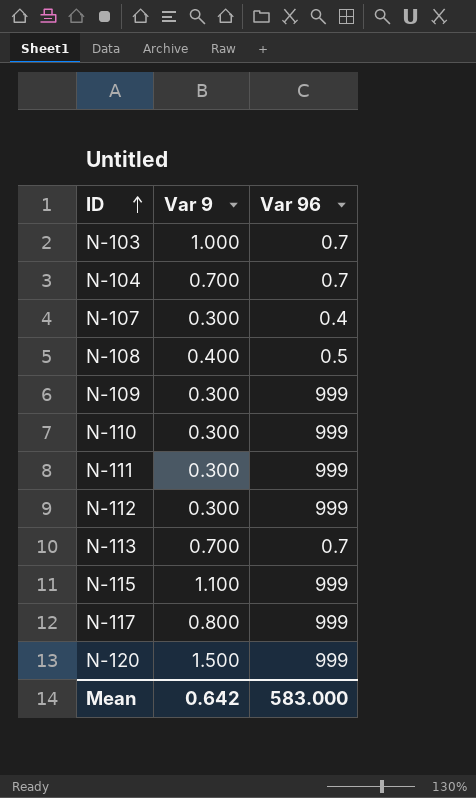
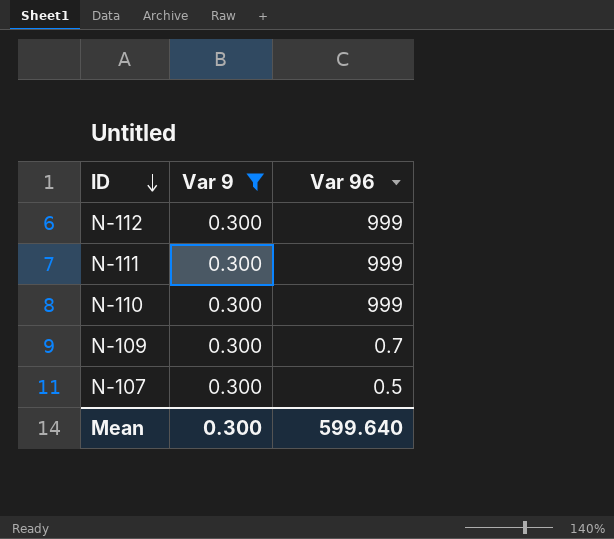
filter: none -> Var 9 = 0.300
row order: ID ascending -> ID descending
N-109 | Var 96: 999 -> 0.7
N-107 | Var 96: 0.4 -> 0.5
Mean | Var 9: 0.642 -> 0.300
Mean | Var 96: 583.000 -> 599.640

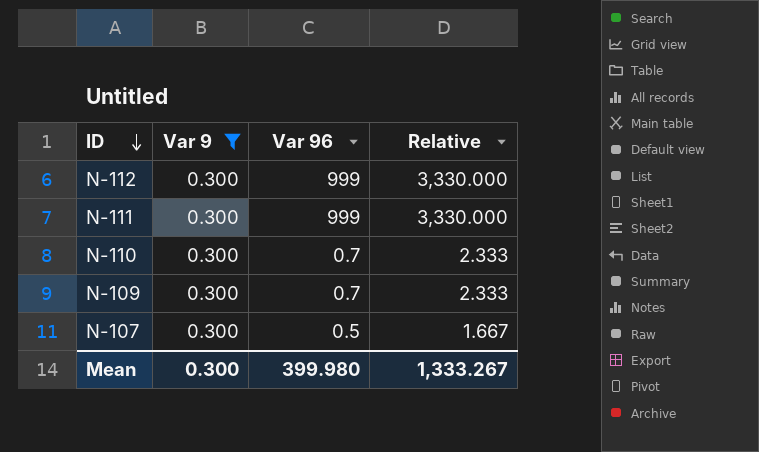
column Relative | formula: none -> [Var 96] / [Var 9]
N-110 | Var 96: 999 -> 0.7
Mean | Var 96: 599.640 -> 399.980

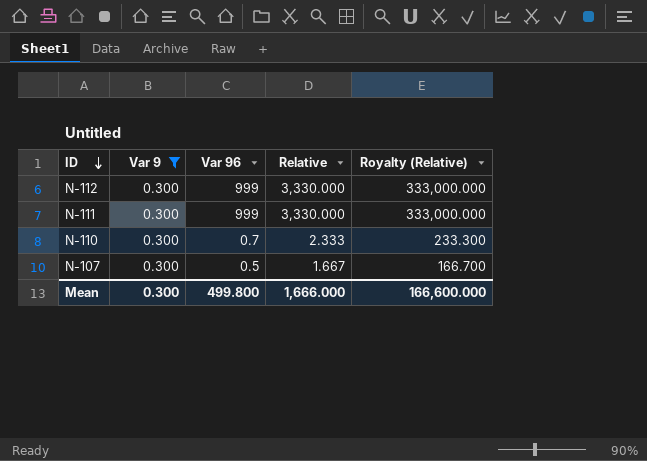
column Royalty (Relative) | formula: none -> [Relative] * 100
row N-109: 0.300 | 0.7 | 2.333 -> none
Mean | Var 96: 399.980 -> 499.800
Mean | Relative: 1,333.267 -> 1,666.000

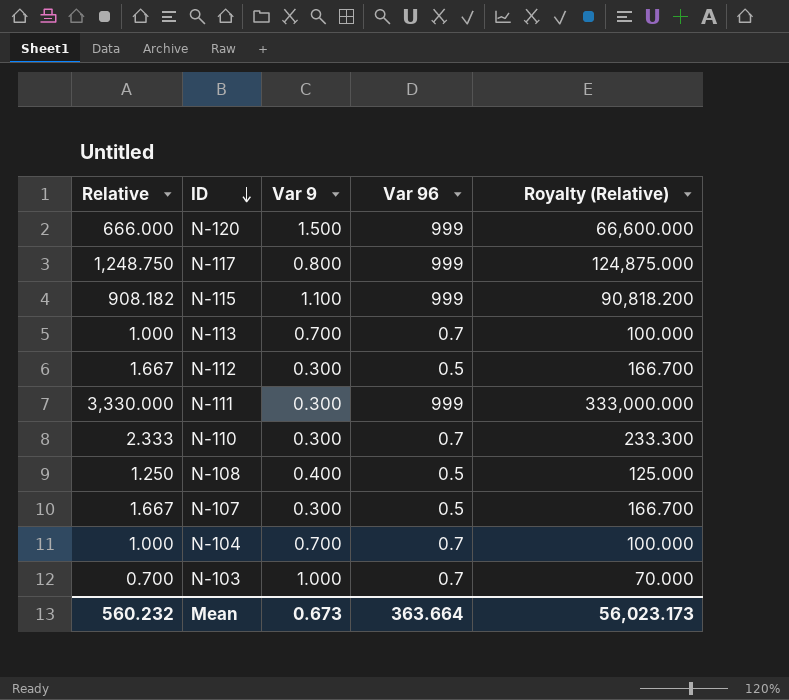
filter: Var 9 = 0.300 -> none
column Relative | position: 4 -> 1
N-112 | Relative: 3,330.000 -> 1.667
N-112 | Var 96: 999 -> 0.5
N-112 | Royalty (Relative): 333,000.000 -> 166.700
Mean | Relative: 1,666.000 -> 560.232
Mean | Var 9: 0.300 -> 0.673
Mean | Var 96: 499.800 -> 363.664
Mean | Royalty (Relative): 166,600.000 -> 56,023.173

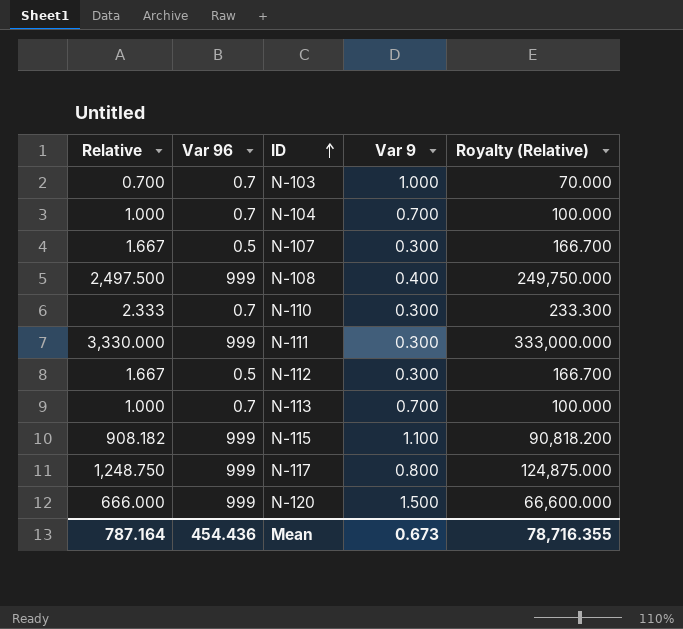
row order: ID descending -> ID ascending
column Var 96 | position: 4 -> 2
N-108 | Relative: 1.250 -> 2,497.500
N-108 | Var 96: 0.5 -> 999
N-108 | Royalty (Relative): 125.000 -> 249,750.000
Mean | Relative: 560.232 -> 787.164
Mean | Var 96: 363.664 -> 454.436
Mean | Royalty (Relative): 56,023.173 -> 78,716.355

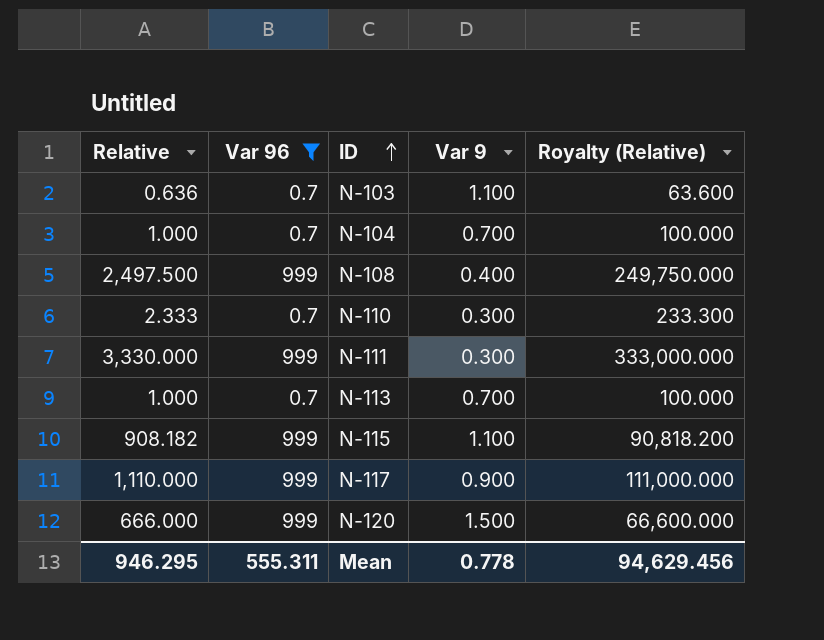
filter: none -> Var 96 != 0.5
N-103 | Relative: 0.700 -> 0.636
N-103 | Var 9: 1.000 -> 1.100
N-103 | Royalty (Relative): 70.000 -> 63.600
N-117 | Relative: 1,248.750 -> 1,110.000
N-117 | Var 9: 0.800 -> 0.900
N-117 | Royalty (Relative): 124,875.000 -> 111,000.000
Mean | Relative: 787.164 -> 946.295
Mean | Var 96: 454.436 -> 555.311
Mean | Var 9: 0.673 -> 0.778
Mean | Royalty (Relative): 78,716.355 -> 94,629.456

